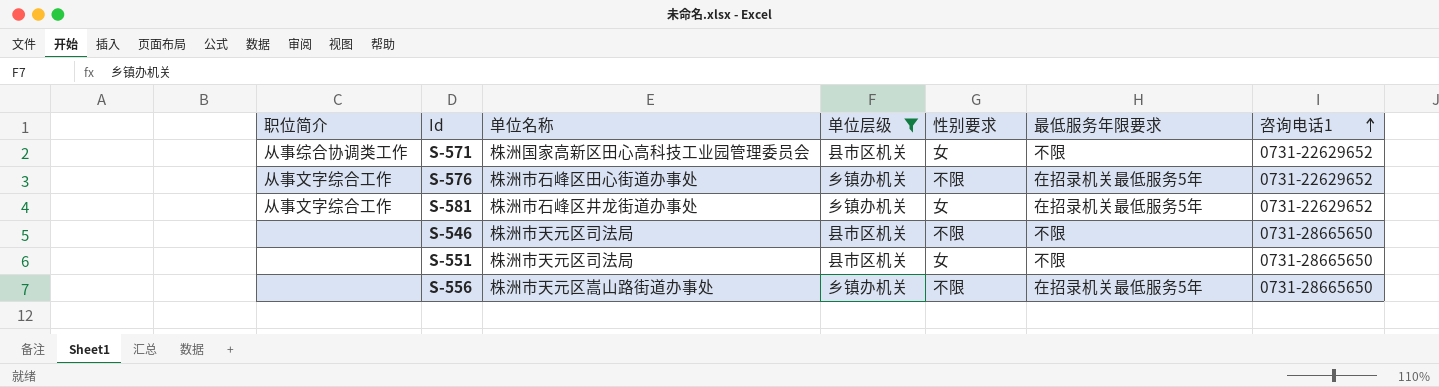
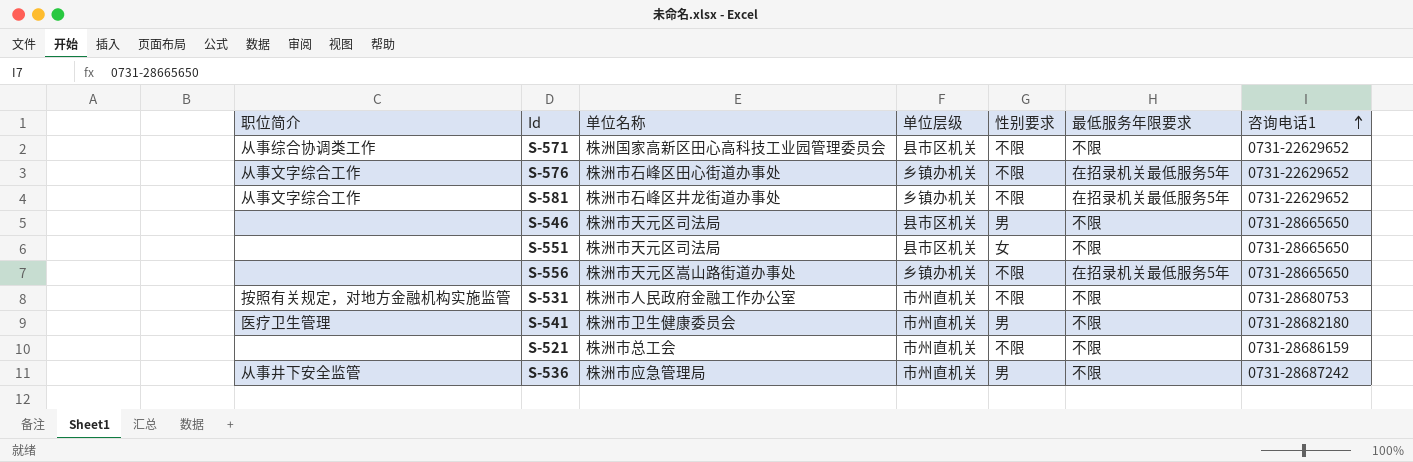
filter: 单位层级 != 市州直机关 -> none
S-571 | 性别要求: 女 -> 不限
S-581 | 性别要求: 女 -> 不限
S-546 | 性别要求: 不限 -> 男

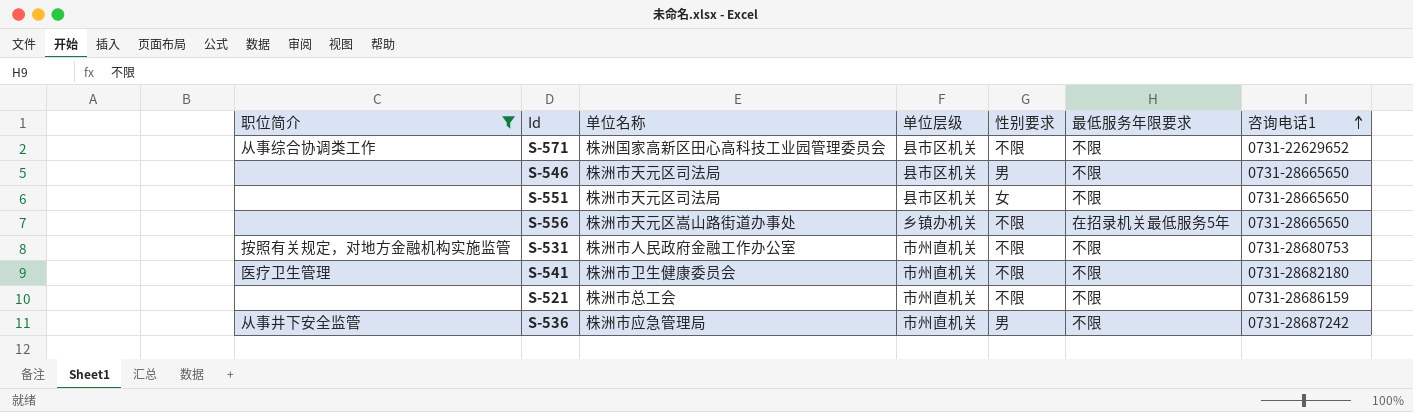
filter: none -> 职位简介 != 从事文字综合工作
S-541 | 性别要求: 男 -> 不限

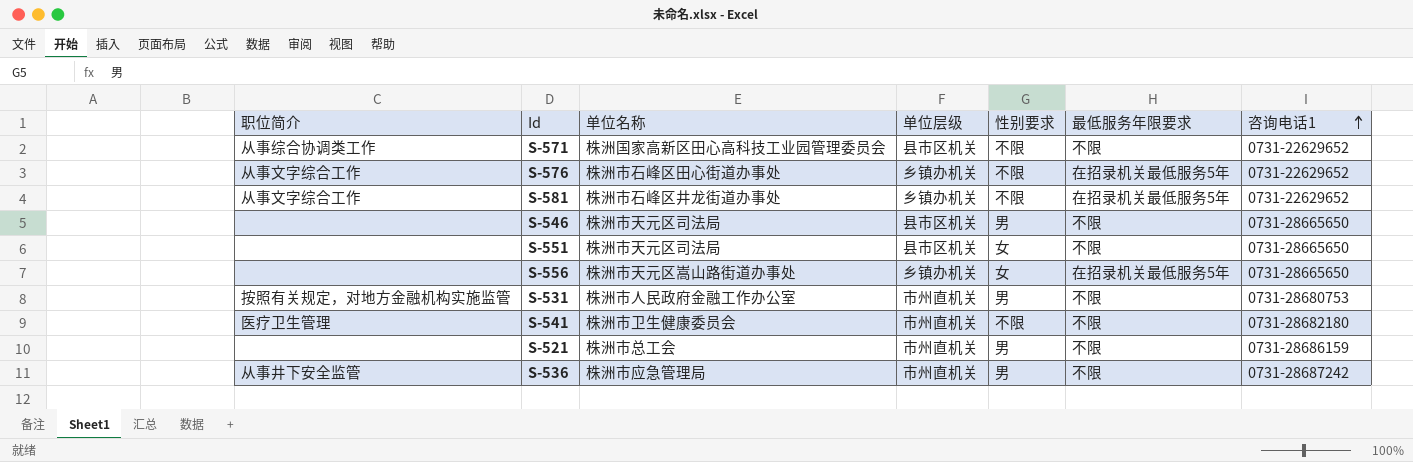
filter: 职位简介 != 从事文字综合工作 -> none
S-556 | 性别要求: 不限 -> 女
S-531 | 性别要求: 不限 -> 男
S-521 | 性别要求: 不限 -> 男

